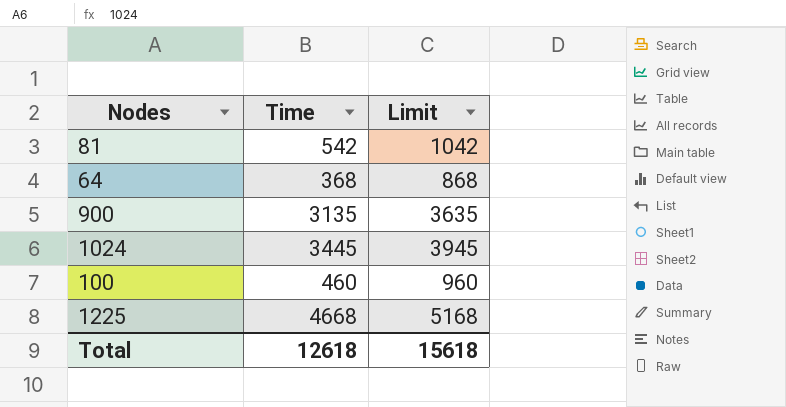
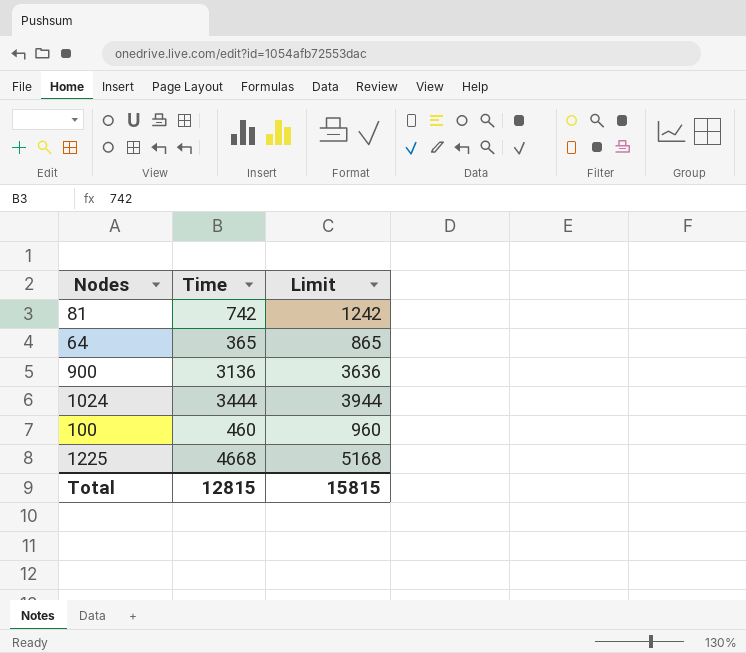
81 | Time: 542 -> 742
81 | Limit: 1042 -> 1242
64 | Time: 368 -> 365
64 | Limit: 868 -> 865
900 | Time: 3135 -> 3136
900 | Limit: 3635 -> 3636
1024 | Time: 3445 -> 3444
1024 | Limit: 3945 -> 3944
Total | Time: 12618 -> 12815
Total | Limit: 15618 -> 15815

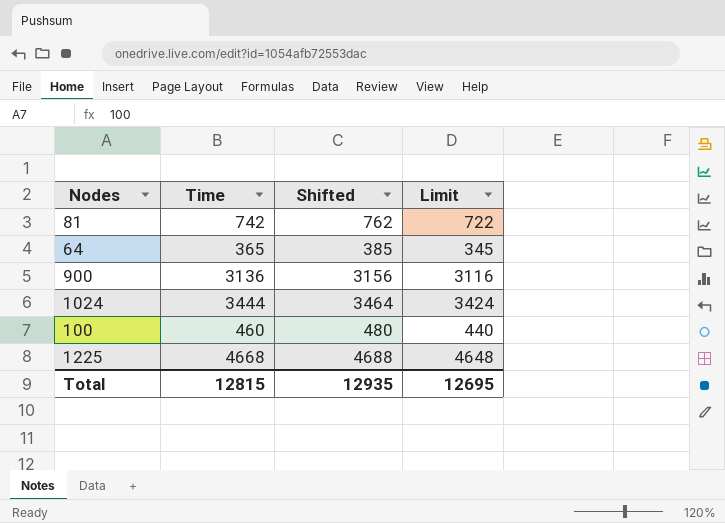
column Shifted | formula: none -> [Time] + 20
column Limit | formula: [Time] + 500 -> [Time] - 20
Total | Limit: 15815 -> 12695

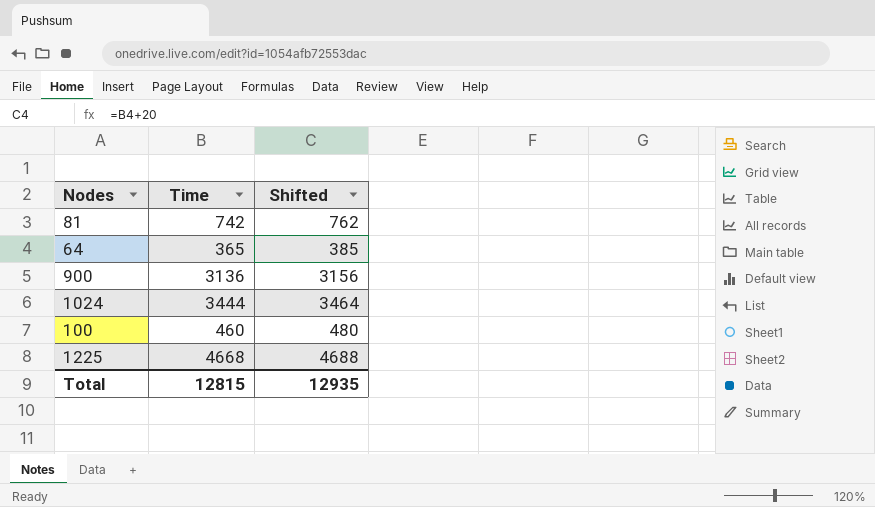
column Limit | formula: [Time] - 20 -> none

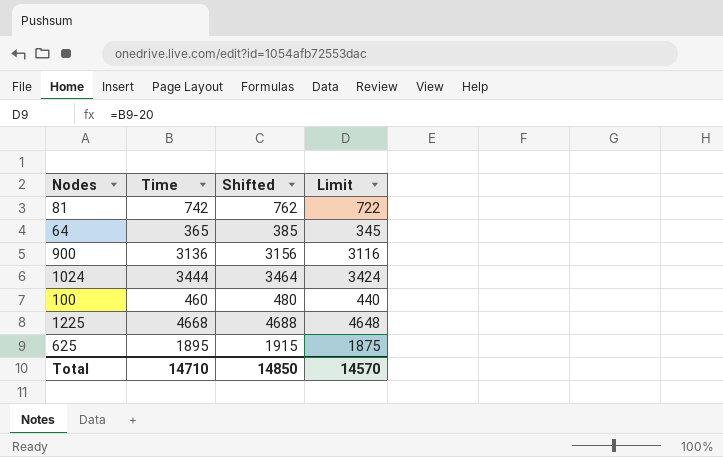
column Limit | formula: none -> [Time] - 20
row 625: none -> 1895 | 1915 | 1875
Total | Time: 12815 -> 14710
Total | Shifted: 12935 -> 14850

